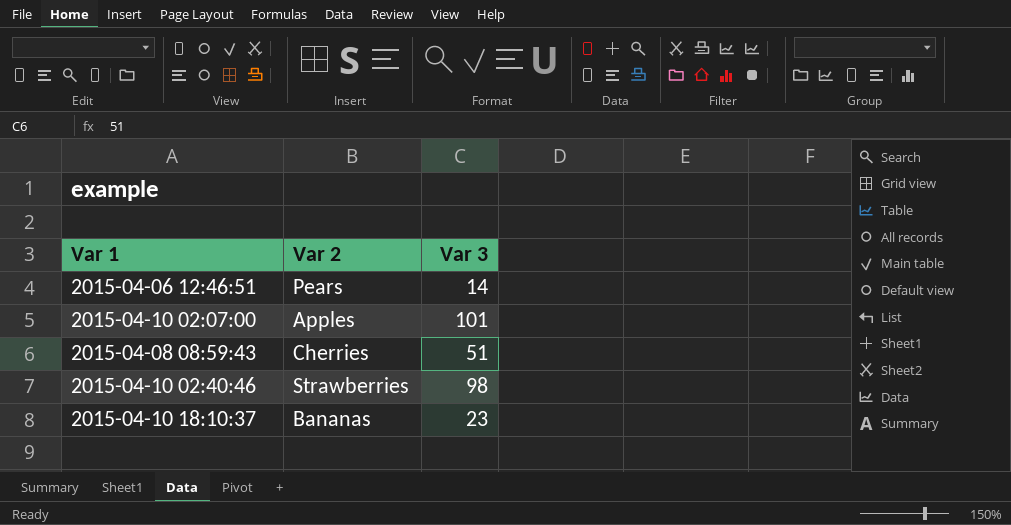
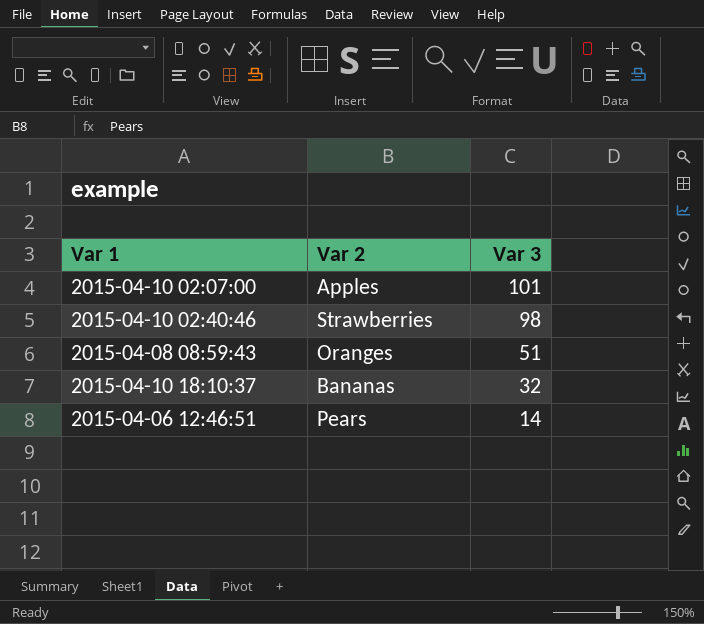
row order: none -> Var 3 descending
2015-04-08 08:59:43 | Var 2: Cherries -> Oranges
2015-04-10 18:10:37 | Var 3: 23 -> 32

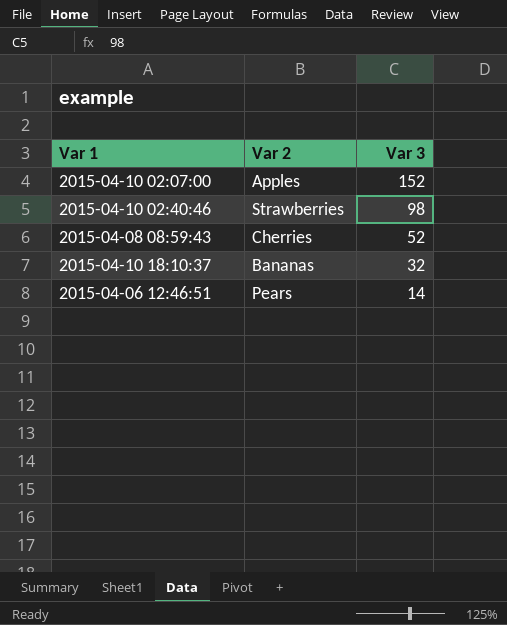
2015-04-10 02:07:00 | Var 3: 101 -> 152
2015-04-08 08:59:43 | Var 2: Oranges -> Cherries
2015-04-08 08:59:43 | Var 3: 51 -> 52

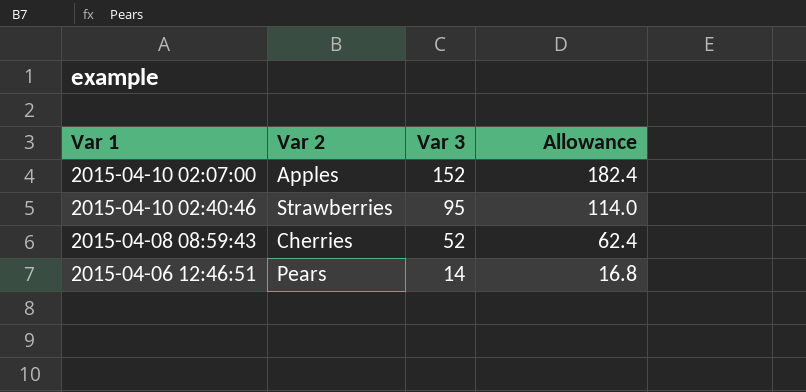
column Allowance | formula: none -> [Var 3] * 1.2
row 2015-04-10 18:10:37: Bananas | 32 -> none
2015-04-10 02:40:46 | Var 3: 98 -> 95

